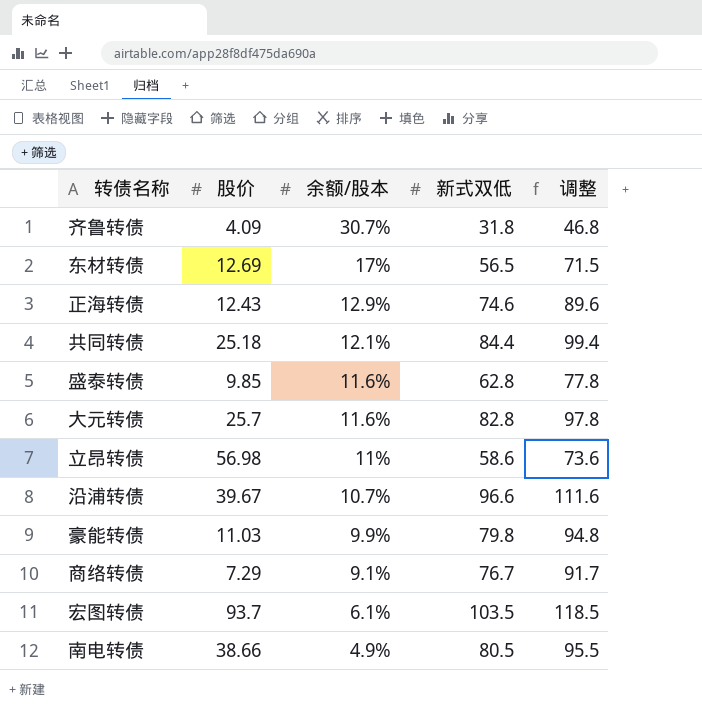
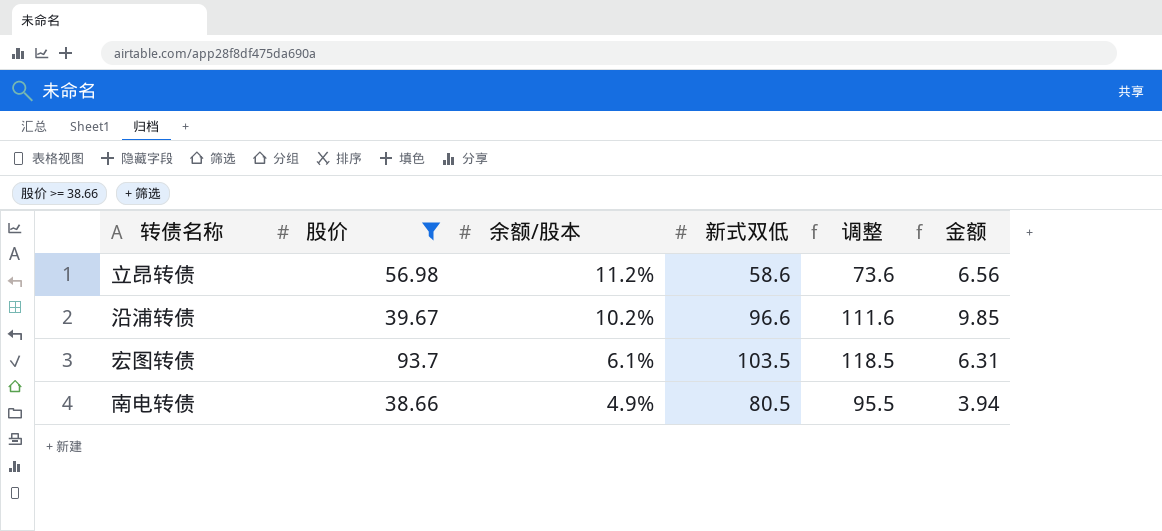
filter: none -> 股价 >= 38.66
column 金额 | formula: none -> [余额/股本] * [新式双低]
立昂转债 | 余额/股本: 11% -> 11.2%
沿浦转债 | 余额/股本: 10.7% -> 10.2%

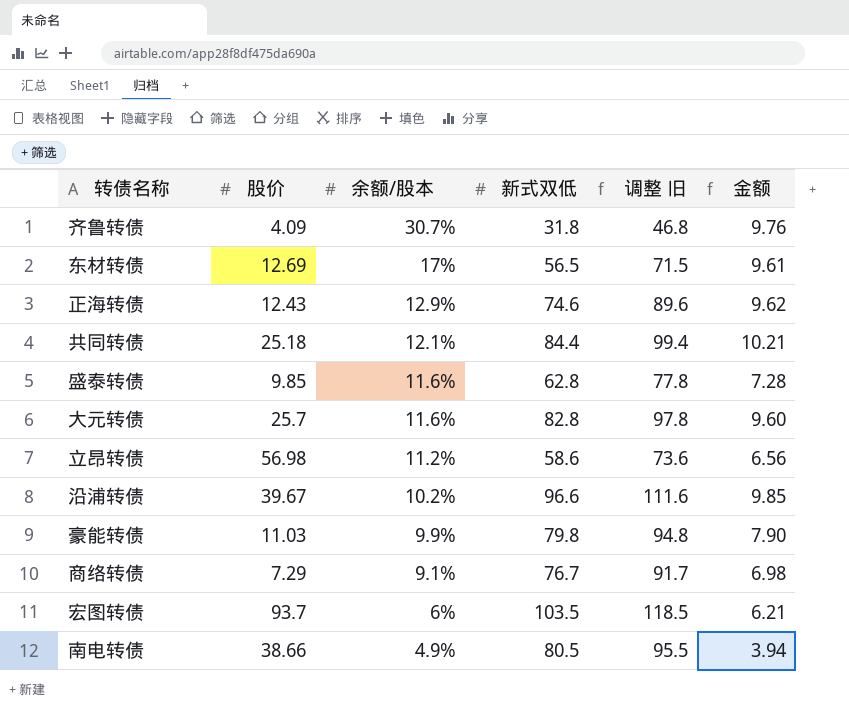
filter: 股价 >= 38.66 -> none
column name: 调整 -> 调整 旧
宏图转债 | 余额/股本: 6.1% -> 6%
宏图转债 | 金额: 6.31 -> 6.21

